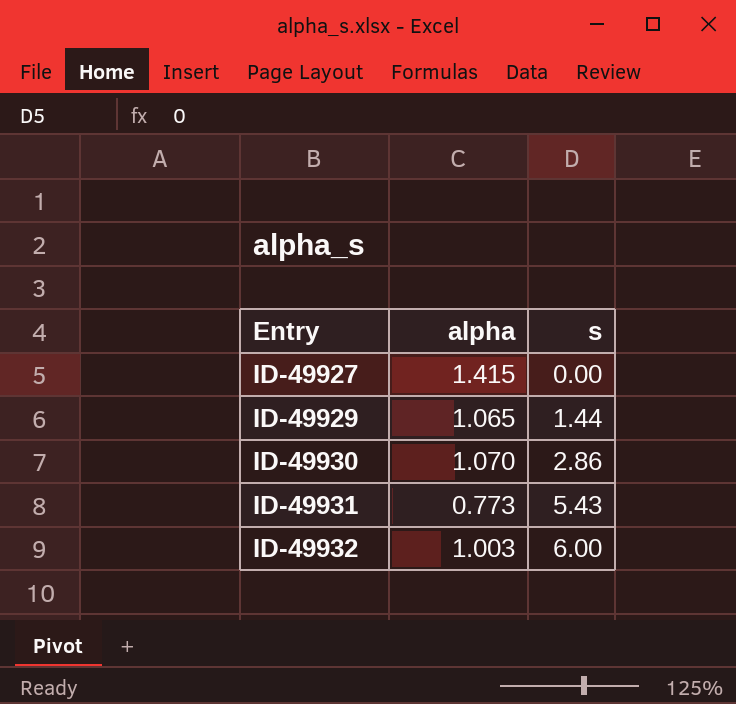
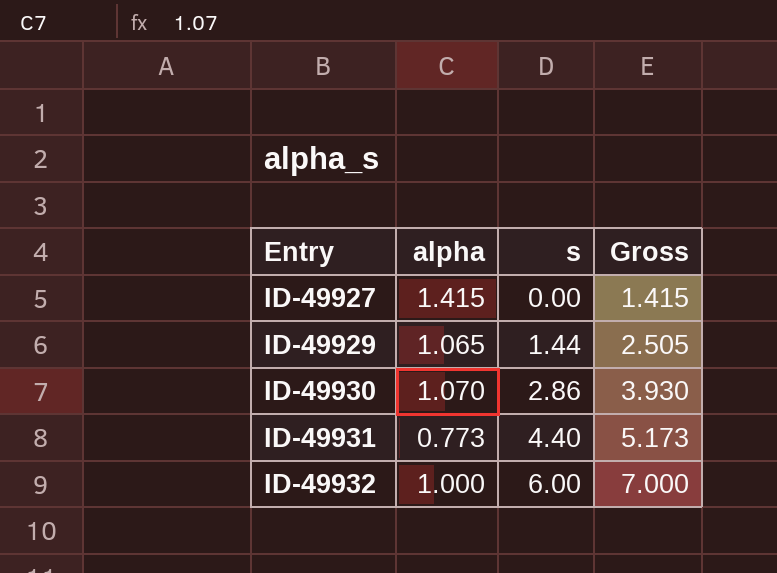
column Gross | formula: none -> [alpha] + [s]
ID-49931 | s: 5.43 -> 4.40
ID-49932 | alpha: 1.003 -> 1.000

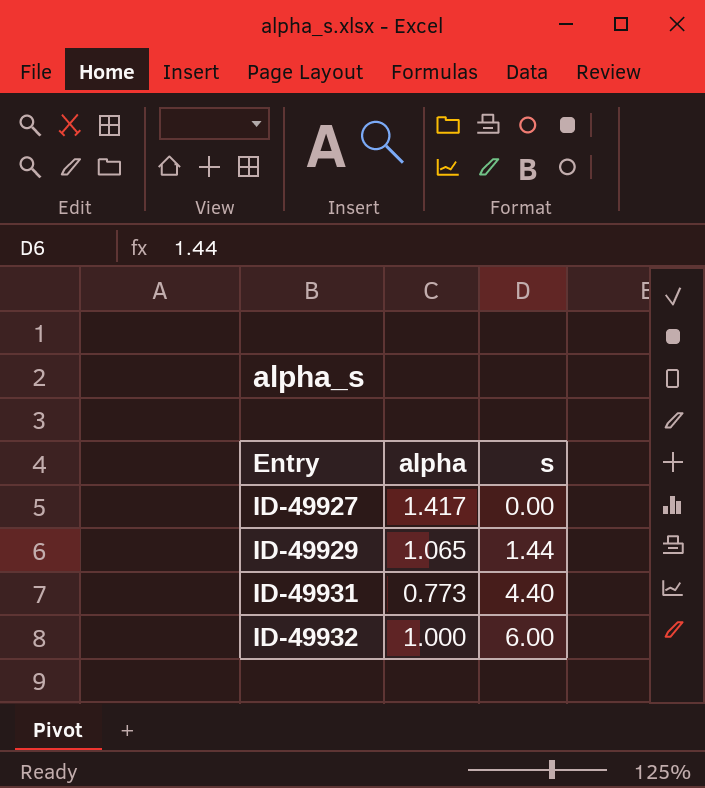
column Gross | formula: [alpha] + [s] -> none
row ID-49930: 1.070 | 2.86 | 3.930 -> none
ID-49927 | alpha: 1.415 -> 1.417

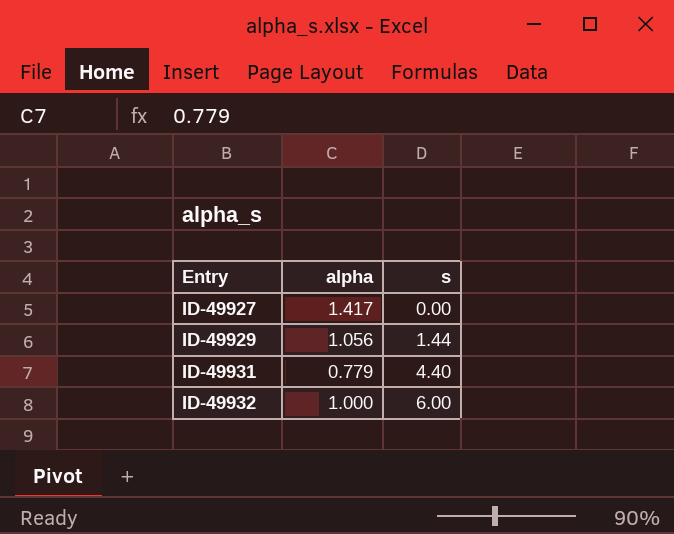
ID-49929 | alpha: 1.065 -> 1.056
ID-49931 | alpha: 0.773 -> 0.779

